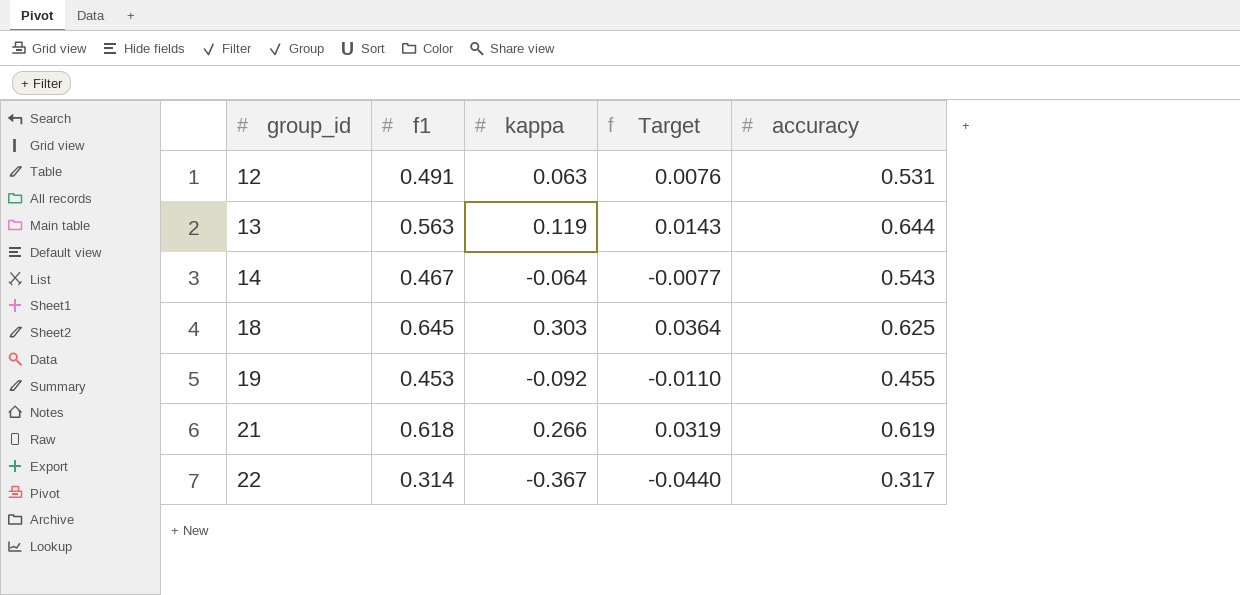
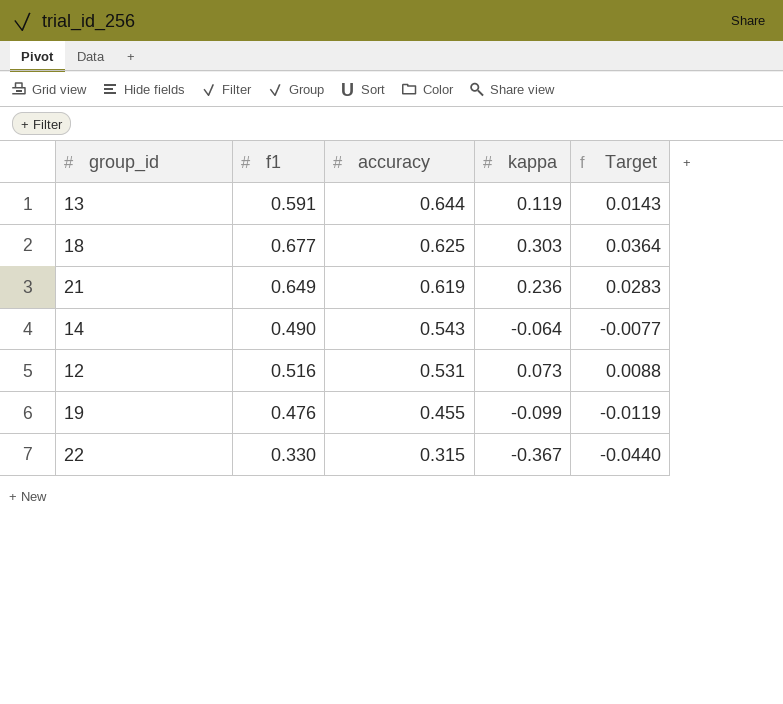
row order: group_id ascending -> accuracy descending
column accuracy | position: 5 -> 3
13 | f1: 0.563 -> 0.591
18 | f1: 0.645 -> 0.677
21 | f1: 0.618 -> 0.649
21 | kappa: 0.266 -> 0.236
21 | Target: 0.0319 -> 0.0283
14 | f1: 0.467 -> 0.490
12 | f1: 0.491 -> 0.516
12 | kappa: 0.063 -> 0.073
12 | Target: 0.0076 -> 0.0088
19 | f1: 0.453 -> 0.476
19 | kappa: -0.092 -> -0.099
19 | Target: -0.0110 -> -0.0119
22 | f1: 0.314 -> 0.330
22 | accuracy: 0.317 -> 0.315

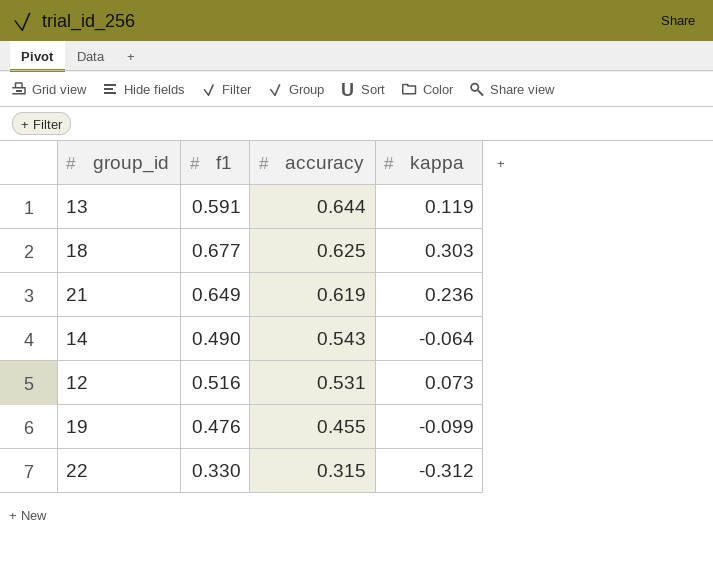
column Target | formula: [kappa] * 0.12 -> none
22 | kappa: -0.367 -> -0.312

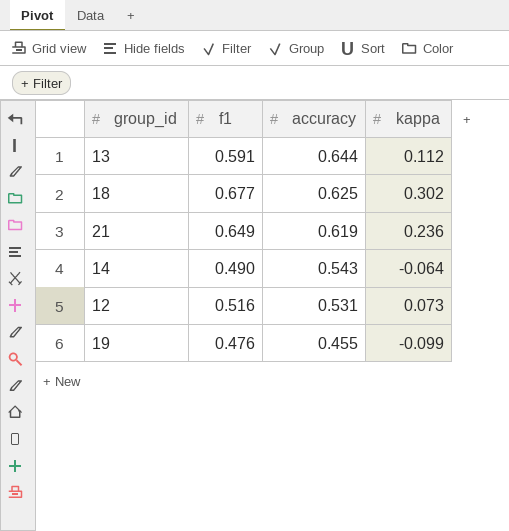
row 22: 0.330 | 0.315 | -0.312 -> none
13 | kappa: 0.119 -> 0.112
18 | kappa: 0.303 -> 0.302

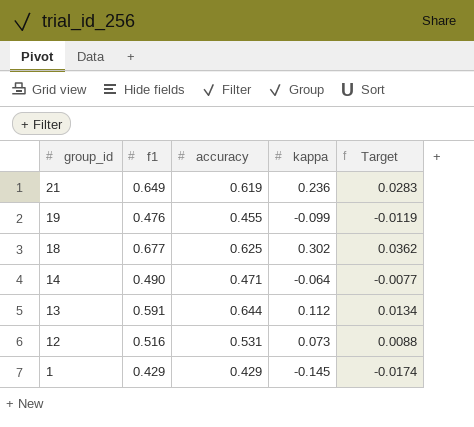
row order: accuracy descending -> group_id descending
column Target | formula: none -> [kappa] * 0.12
14 | accuracy: 0.543 -> 0.471
row 1: none -> 0.429 | 0.429 | -0.145 | -0.0174

